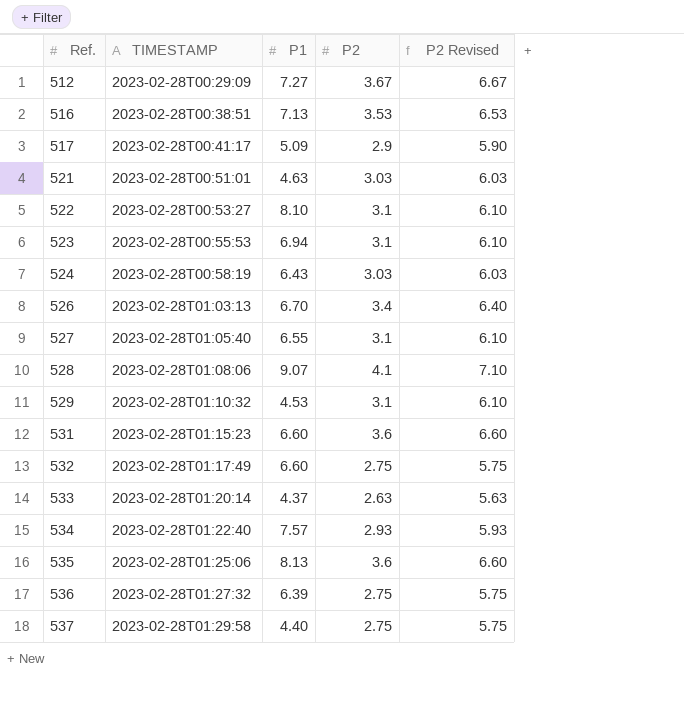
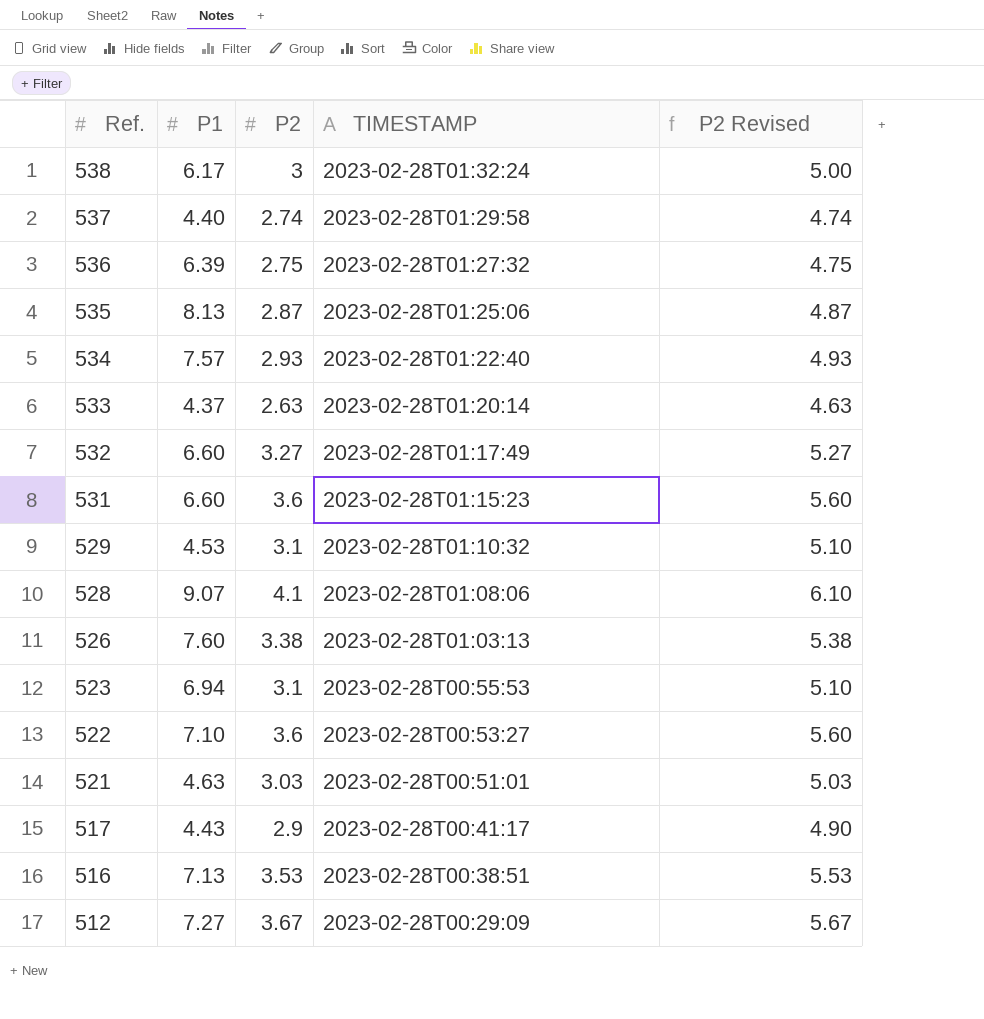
row order: Ref. ascending -> Ref. descending
column TIMESTAMP | position: 2 -> 4
column P2 Revised | formula: [P2] + 3 -> [P2] + 2
row 524: 2023-02-28T00:58:19 | 6.43 | 3.03 | 6.03 -> none
row 527: 2023-02-28T01:05:40 | 6.55 | 3.1 | 6.10 -> none
row 538: none -> 6.17 | 3 | 2023-02-28T01:32:24 | 5.00
537 | P2: 2.75 -> 2.74
535 | P2: 3.6 -> 2.87
532 | P2: 2.75 -> 3.27
526 | P1: 6.70 -> 7.60
526 | P2: 3.4 -> 3.38
522 | P1: 8.10 -> 7.10
522 | P2: 3.1 -> 3.6
517 | P1: 5.09 -> 4.43

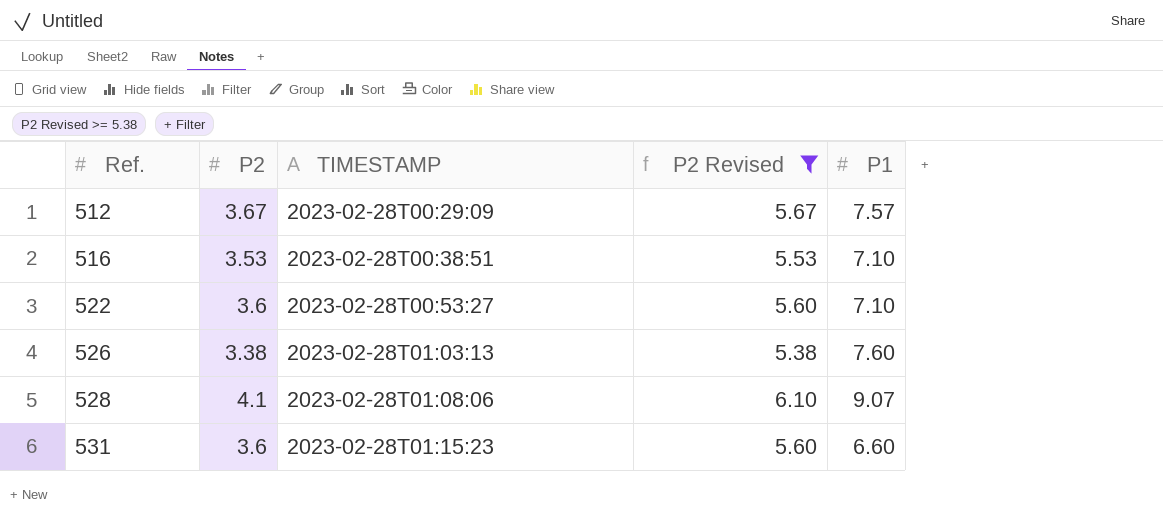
filter: none -> P2 Revised >= 5.38
row order: Ref. descending -> Ref. ascending
column P1 | position: 2 -> 5
512 | P1: 7.27 -> 7.57
516 | P1: 7.13 -> 7.10

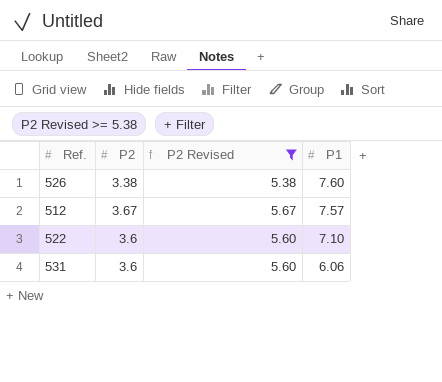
row order: Ref. ascending -> P1 descending
column TIMESTAMP | position: 3 -> none
row 516: 3.53 | 2023-02-28T00:38:51 | 5.53 | 7.10 -> none
row 528: 4.1 | 2023-02-28T01:08:06 | 6.10 | 9.07 -> none
531 | P1: 6.60 -> 6.06

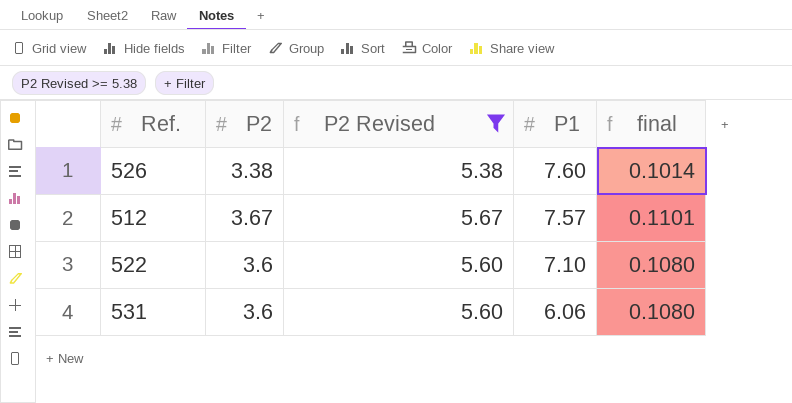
column final | formula: none -> [P2] * 0.03

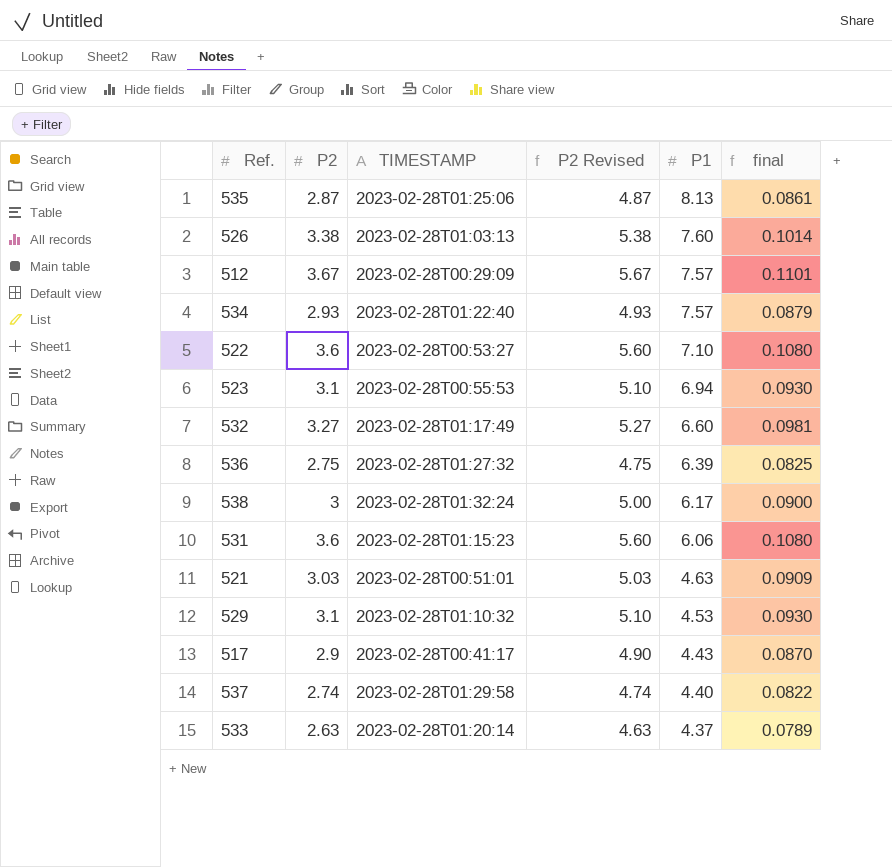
filter: P2 Revised >= 5.38 -> none
column TIMESTAMP | position: none -> 3

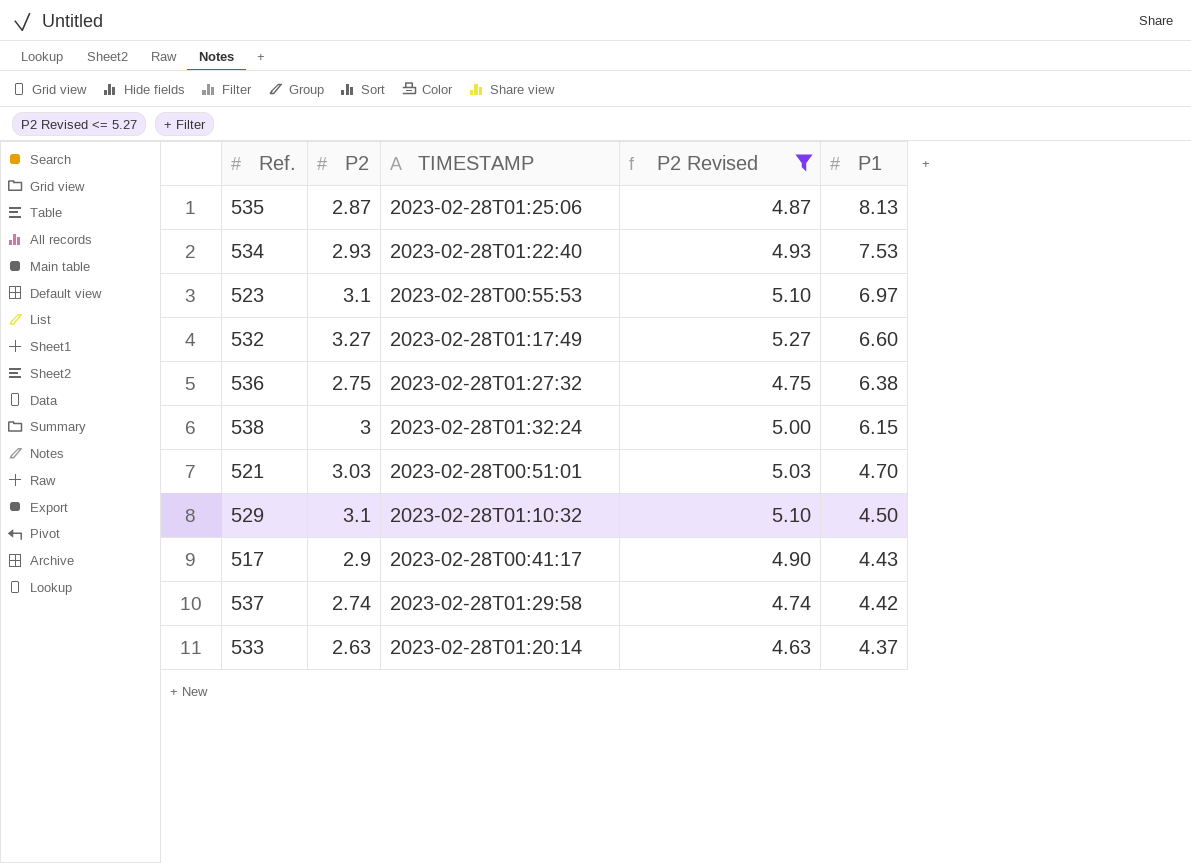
filter: none -> P2 Revised <= 5.27
column final | formula: [P2] * 0.03 -> none
534 | P1: 7.57 -> 7.53
523 | P1: 6.94 -> 6.97
536 | P1: 6.39 -> 6.38
538 | P1: 6.17 -> 6.15
521 | P1: 4.63 -> 4.70
529 | P1: 4.53 -> 4.50
537 | P1: 4.40 -> 4.42

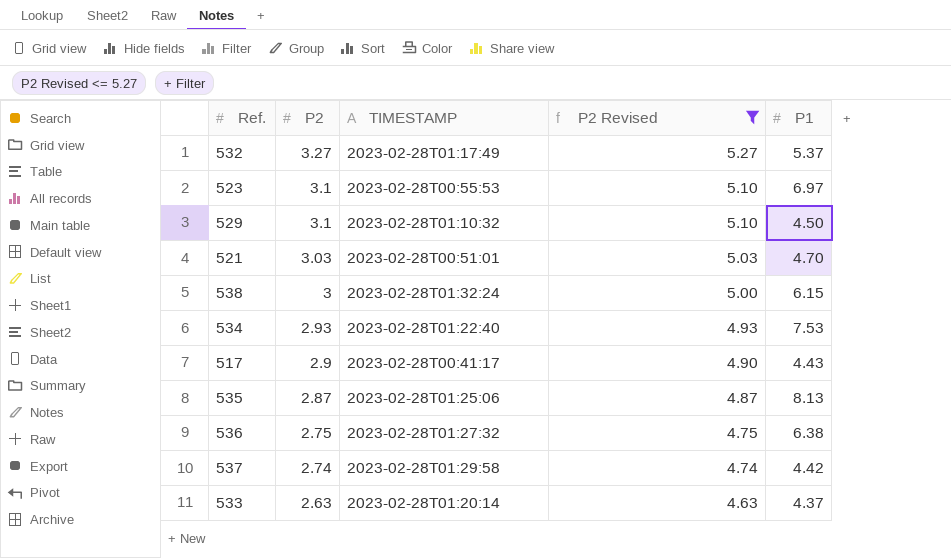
row order: P1 descending -> P2 descending
532 | P1: 6.60 -> 5.37

